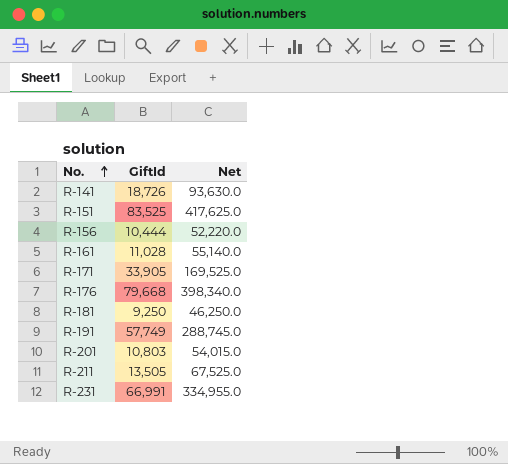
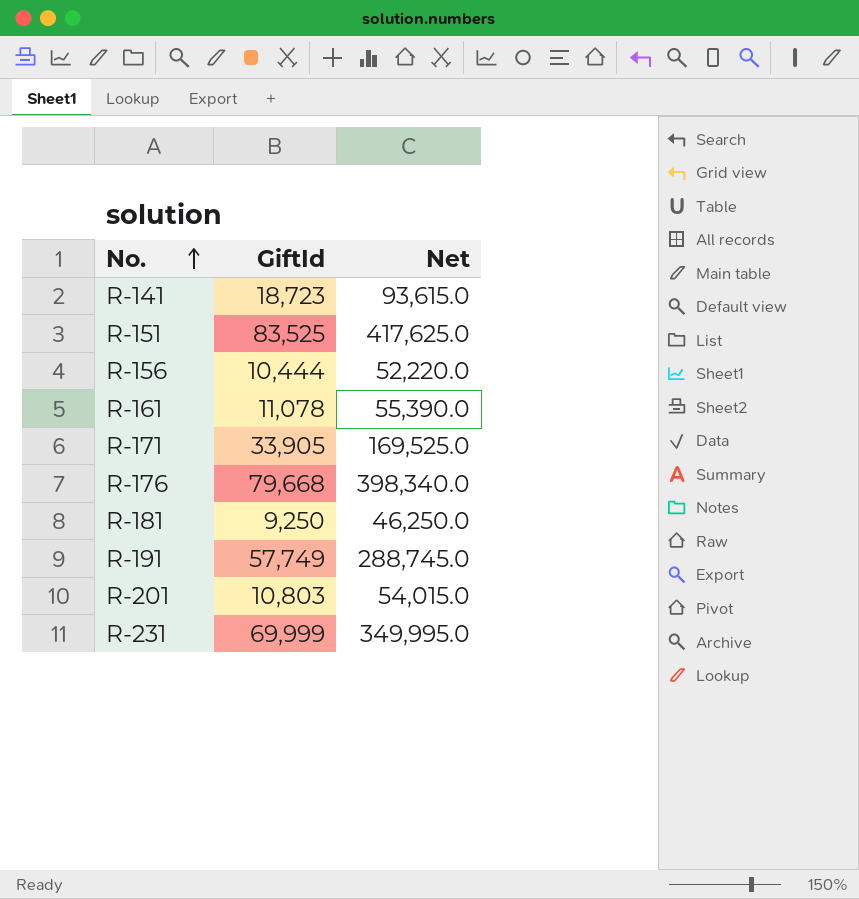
row R-211: 13,505 | 67,525.0 -> none
R-141 | GiftId: 18,726 -> 18,723
R-141 | Net: 93,630.0 -> 93,615.0
R-161 | GiftId: 11,028 -> 11,078
R-161 | Net: 55,140.0 -> 55,390.0
R-231 | GiftId: 66,991 -> 69,999
R-231 | Net: 334,955.0 -> 349,995.0

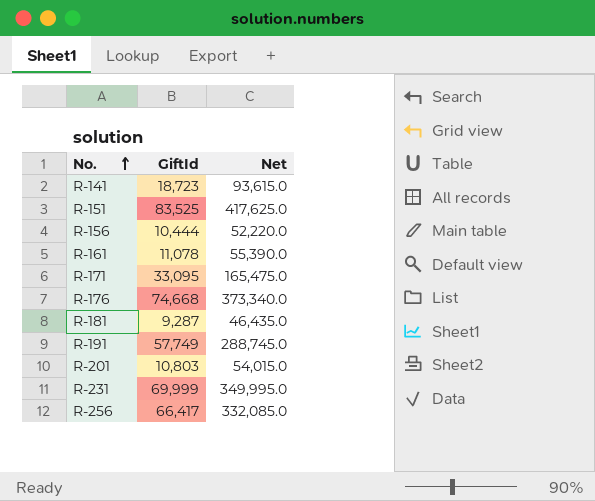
R-171 | GiftId: 33,905 -> 33,095
R-171 | Net: 169,525.0 -> 165,475.0
R-176 | GiftId: 79,668 -> 74,668
R-176 | Net: 398,340.0 -> 373,340.0
R-181 | GiftId: 9,250 -> 9,287
R-181 | Net: 46,250.0 -> 46,435.0
row R-256: none -> 66,417 | 332,085.0

